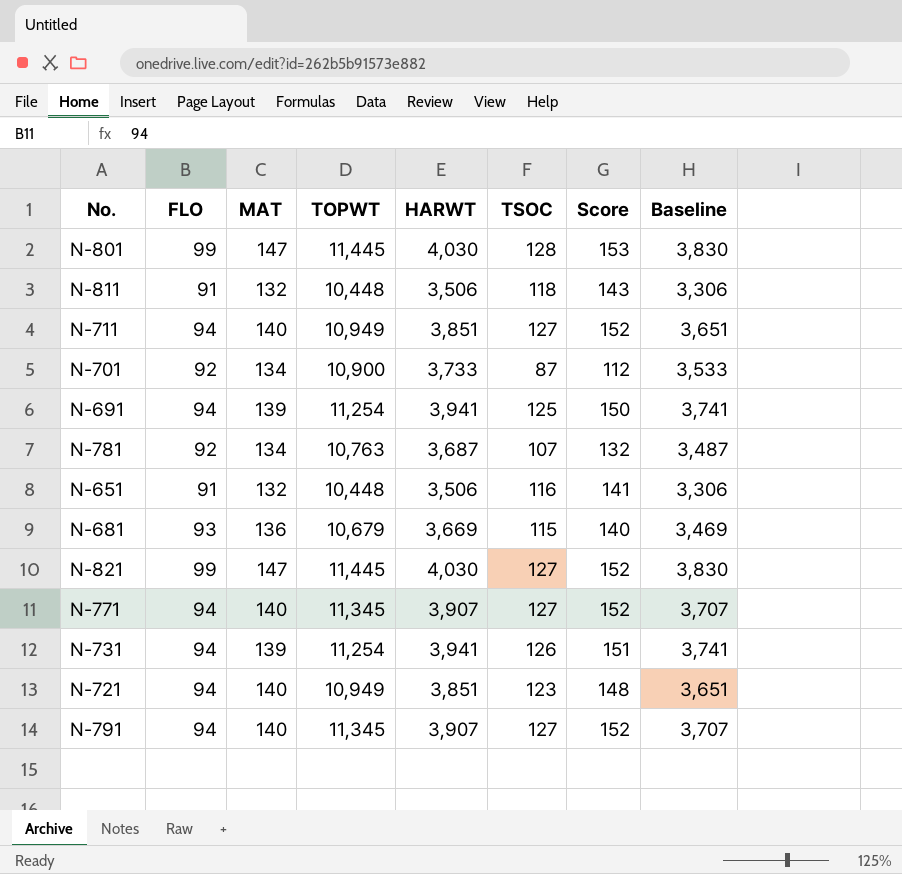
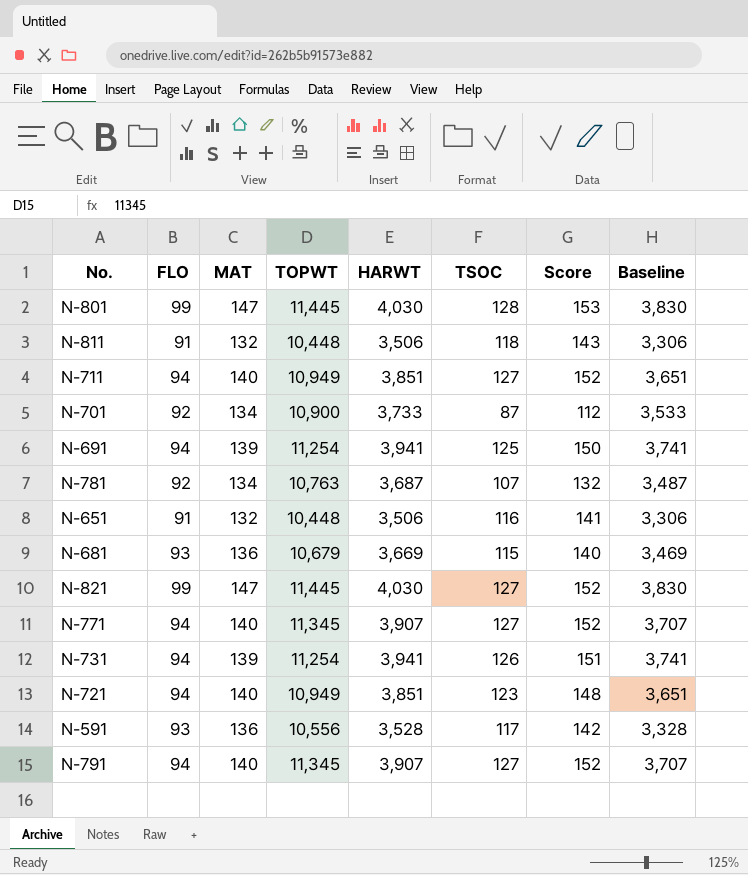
row N-591: none -> 93 | 136 | 10,556 | 3,528 | 117 | 142 | 3,328

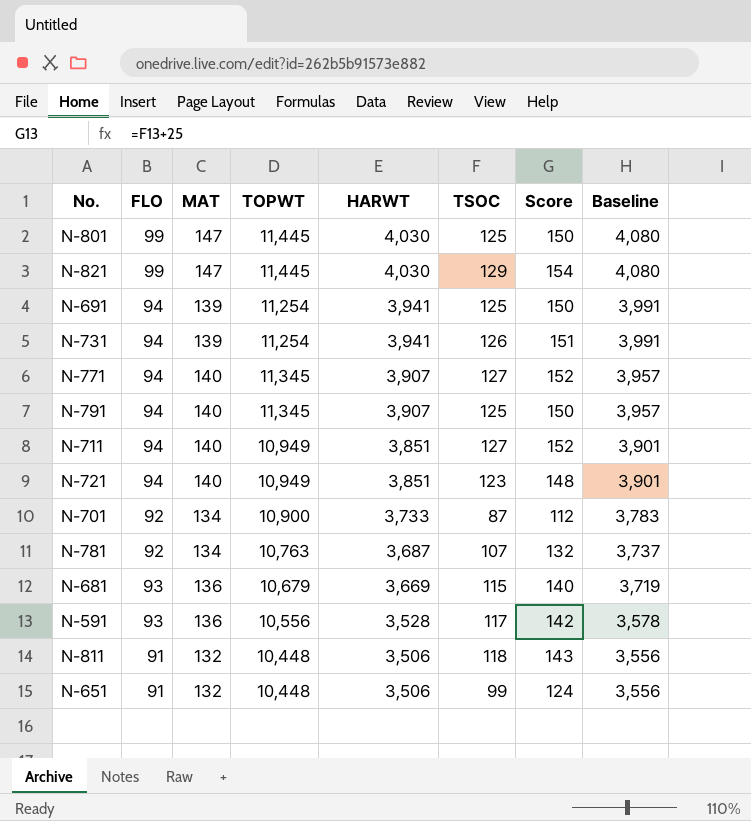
row order: none -> HARWT descending
column Baseline | formula: [HARWT] - 200 -> [HARWT] + 50
N-801 | TSOC: 128 -> 125
N-801 | Score: 153 -> 150
N-821 | TSOC: 127 -> 129
N-821 | Score: 152 -> 154
N-791 | TSOC: 127 -> 125
N-791 | Score: 152 -> 150
N-651 | TSOC: 116 -> 99
N-651 | Score: 141 -> 124

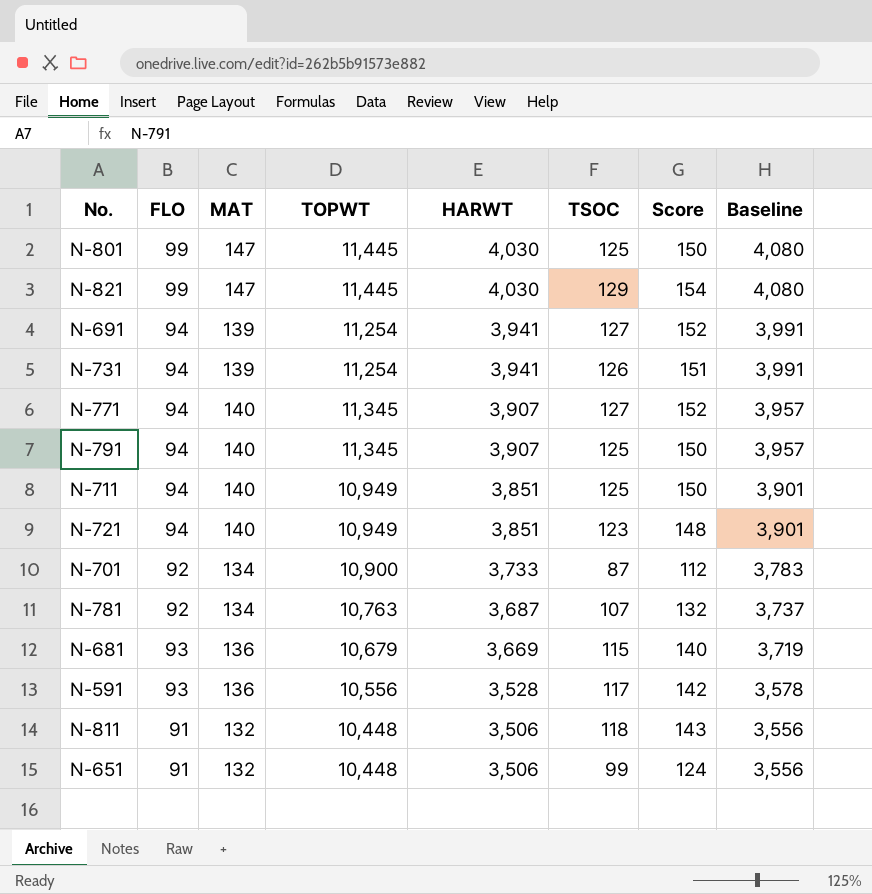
N-691 | TSOC: 125 -> 127
N-691 | Score: 150 -> 152
N-711 | TSOC: 127 -> 125
N-711 | Score: 152 -> 150

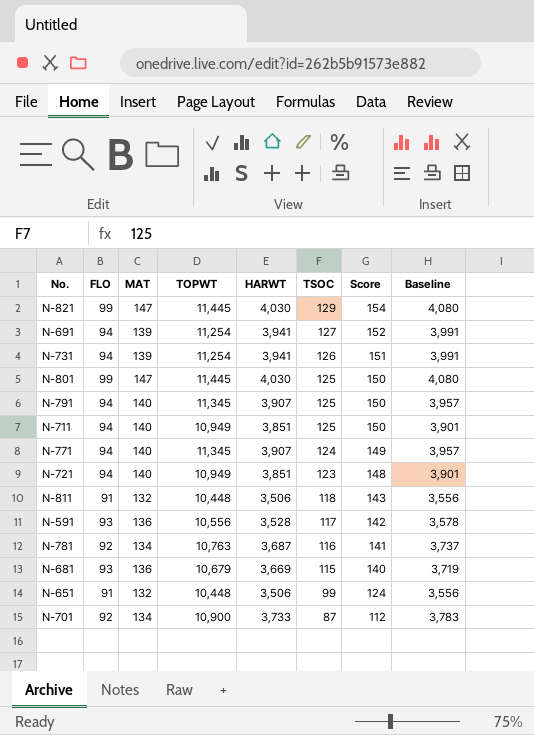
row order: HARWT descending -> TSOC descending
N-771 | TSOC: 127 -> 124
N-771 | Score: 152 -> 149
N-781 | TSOC: 107 -> 116
N-781 | Score: 132 -> 141

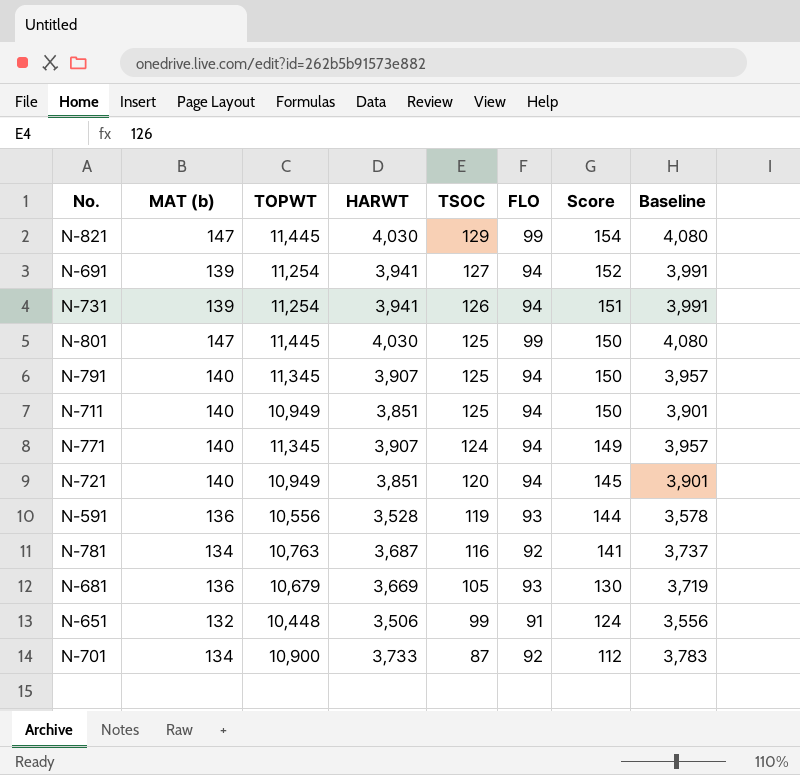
column name: MAT -> MAT (b)
column FLO | position: 2 -> 6
row N-811: 91 | 132 | 10,448 | 3,506 | 118 | 143 | 3,556 -> none
N-721 | TSOC: 123 -> 120
N-721 | Score: 148 -> 145
N-591 | TSOC: 117 -> 119
N-591 | Score: 142 -> 144
N-681 | TSOC: 115 -> 105
N-681 | Score: 140 -> 130

